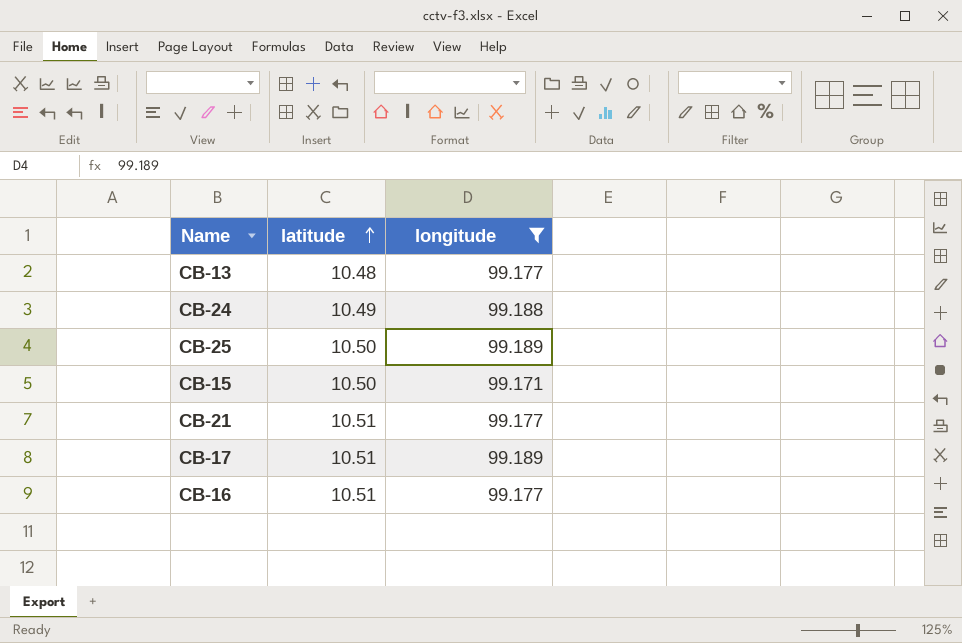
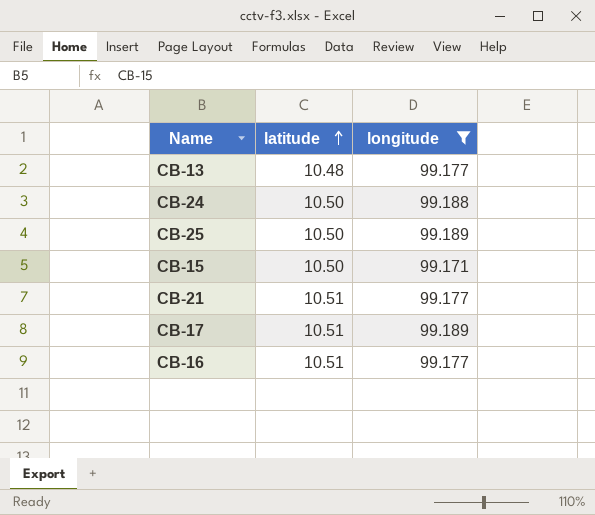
CB-24 | latitude: 10.49 -> 10.50

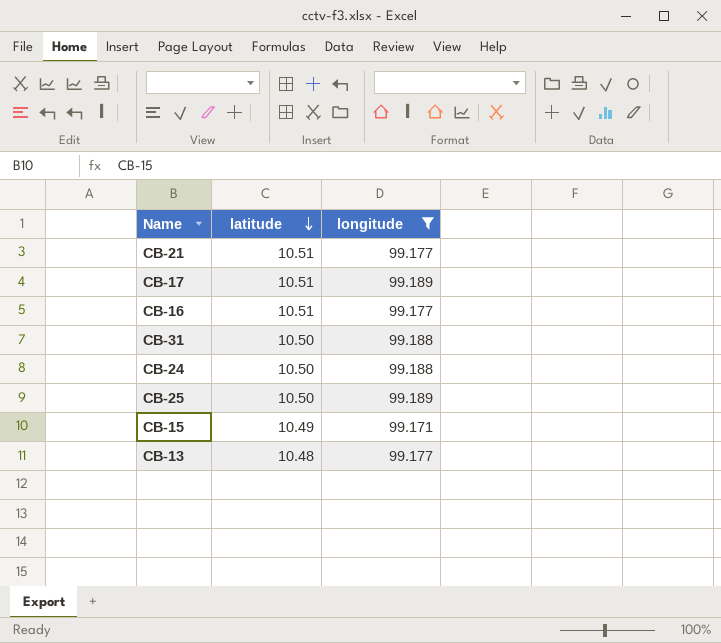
row order: latitude ascending -> latitude descending
row CB-31: none -> 10.50 | 99.188
CB-15 | latitude: 10.50 -> 10.49

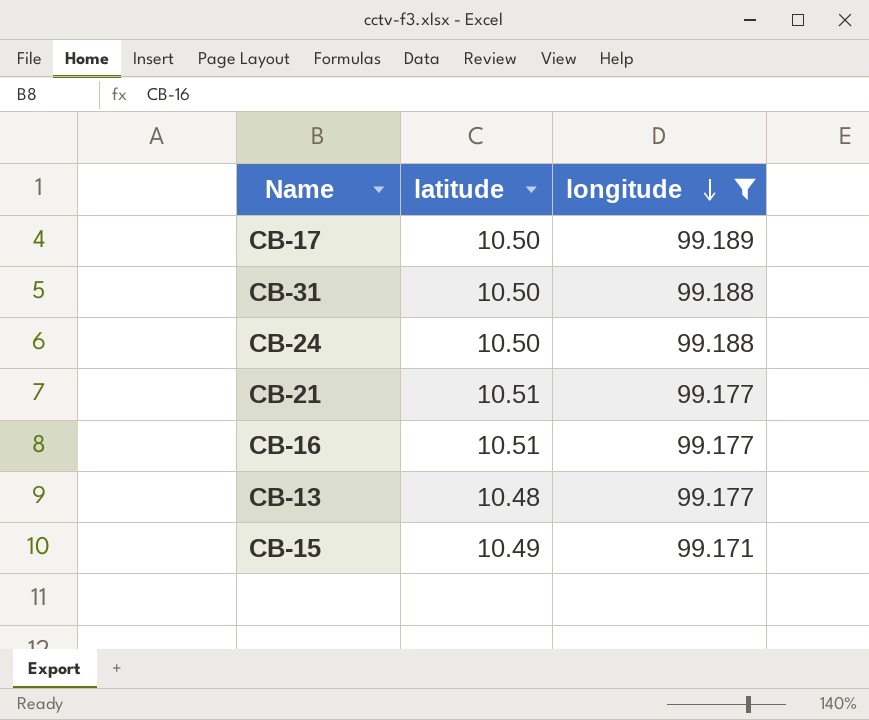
row order: latitude descending -> longitude descending
row CB-25: 10.50 | 99.189 -> none
CB-17 | latitude: 10.51 -> 10.50

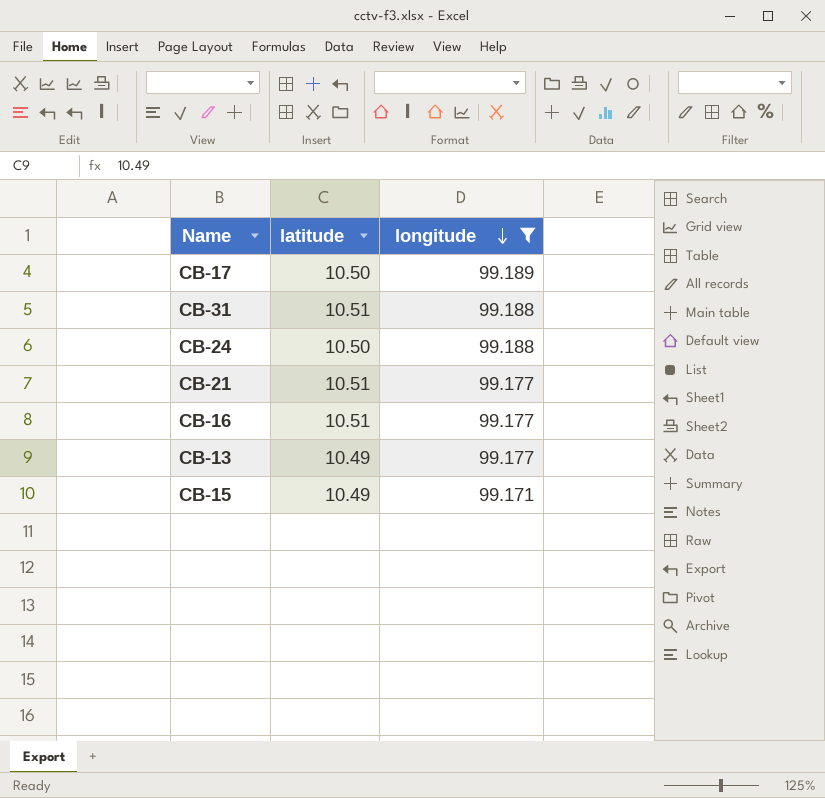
CB-31 | latitude: 10.50 -> 10.51
CB-13 | latitude: 10.48 -> 10.49

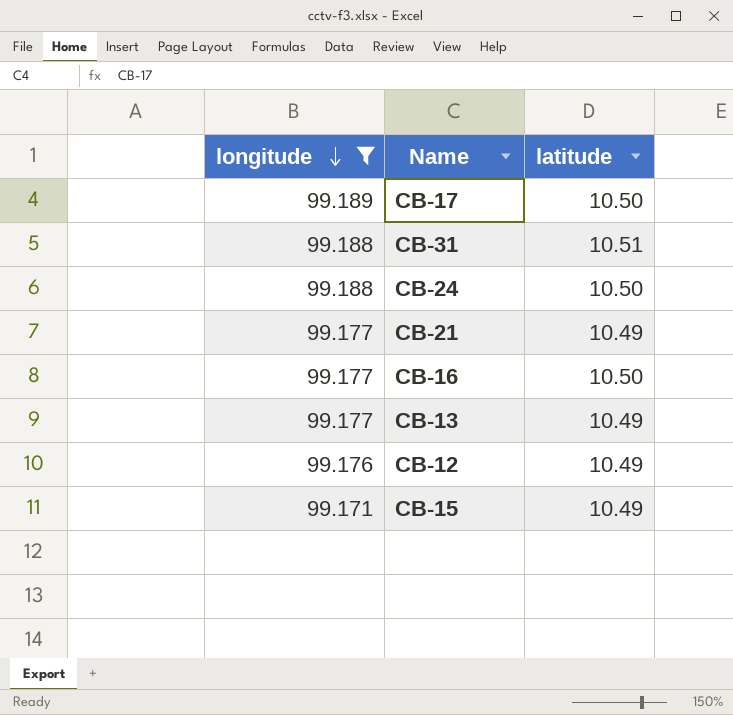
column longitude | position: 3 -> 1
CB-21 | latitude: 10.51 -> 10.49
CB-16 | latitude: 10.51 -> 10.50
row CB-12: none -> 99.176 | 10.49

